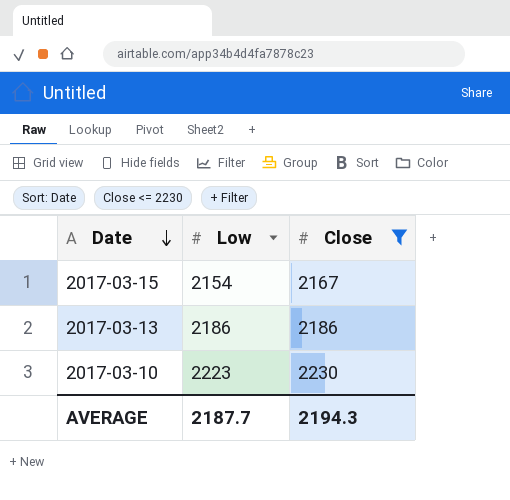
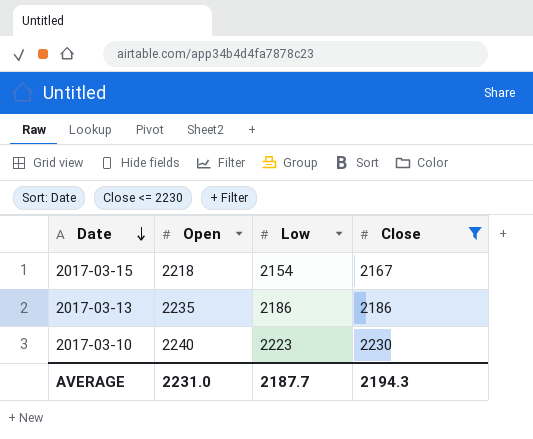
column Open | position: none -> 2

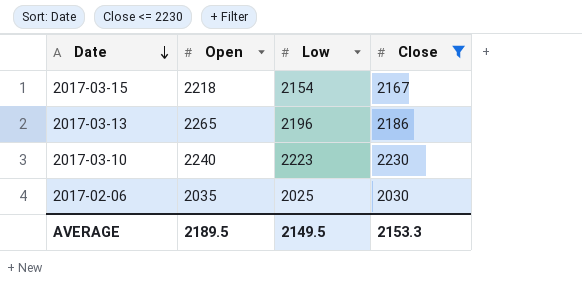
2017-03-13 | Open: 2235 -> 2265
2017-03-13 | Low: 2186 -> 2196
row 2017-02-06: none -> 2035 | 2025 | 2030
AVERAGE | Open: 2231.0 -> 2189.5
AVERAGE | Low: 2187.7 -> 2149.5
AVERAGE | Close: 2194.3 -> 2153.3

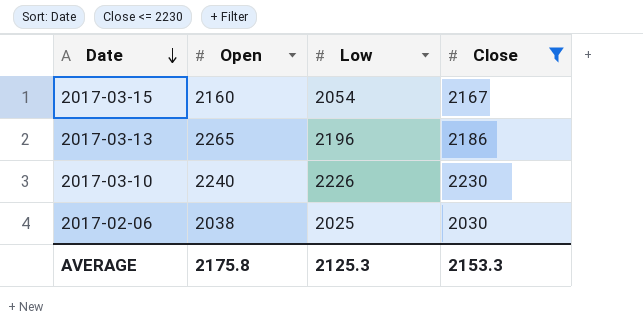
2017-03-15 | Open: 2218 -> 2160
2017-03-15 | Low: 2154 -> 2054
2017-03-10 | Low: 2223 -> 2226
2017-02-06 | Open: 2035 -> 2038
AVERAGE | Open: 2189.5 -> 2175.8
AVERAGE | Low: 2149.5 -> 2125.3

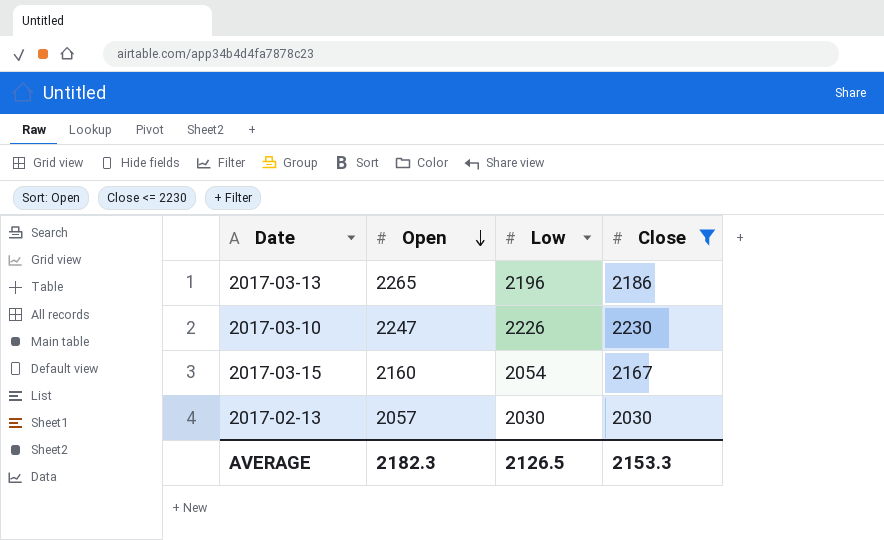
row order: Date descending -> Open descending
row 2017-02-06: 2038 | 2025 | 2030 -> none
2017-03-10 | Open: 2240 -> 2247
row 2017-02-13: none -> 2057 | 2030 | 2030
AVERAGE | Open: 2175.8 -> 2182.3
AVERAGE | Low: 2125.3 -> 2126.5

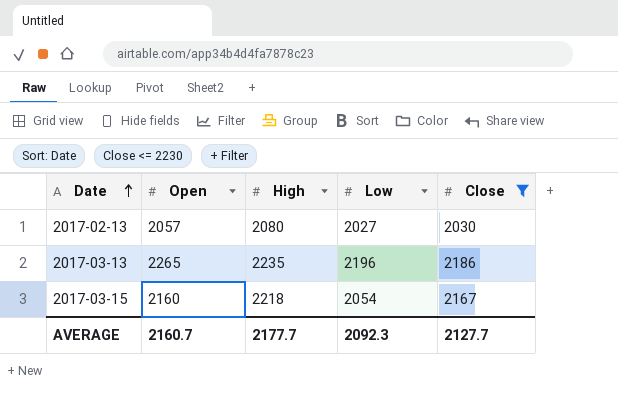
row order: Open descending -> Date ascending
column High | position: none -> 3
row 2017-03-10: 2247 | 2226 | 2230 -> none
2017-02-13 | Low: 2030 -> 2027
AVERAGE | Open: 2182.3 -> 2160.7
AVERAGE | Low: 2126.5 -> 2092.3
AVERAGE | Close: 2153.3 -> 2127.7

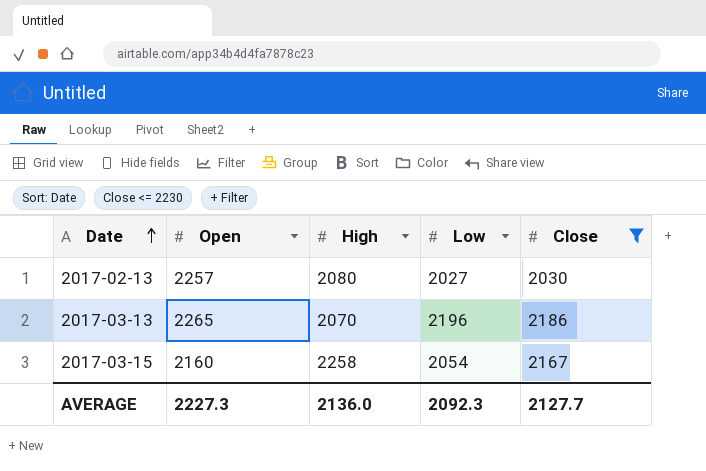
2017-02-13 | Open: 2057 -> 2257
2017-03-13 | High: 2235 -> 2070
2017-03-15 | High: 2218 -> 2258
AVERAGE | Open: 2160.7 -> 2227.3
AVERAGE | High: 2177.7 -> 2136.0

